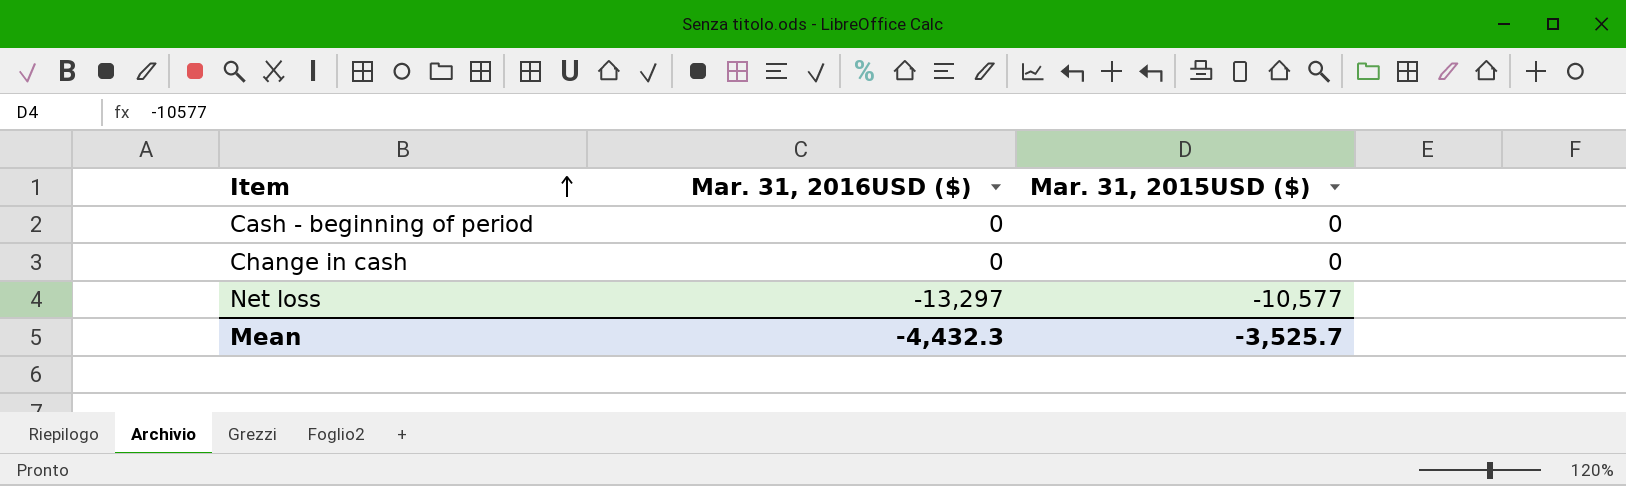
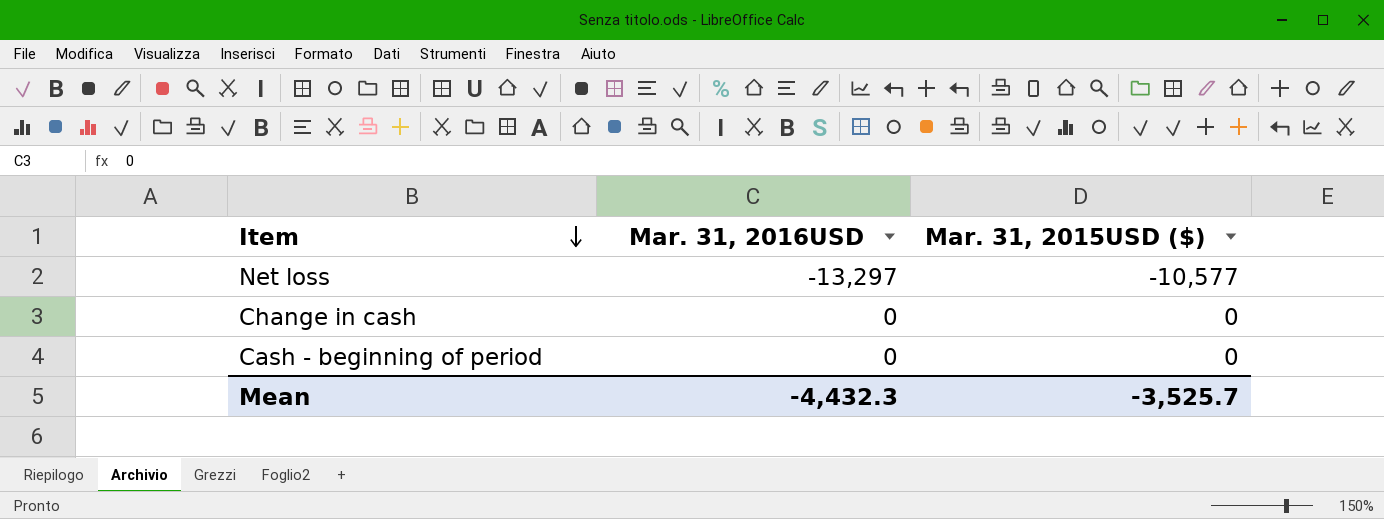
row order: Item ascending -> Item descending
column name: Mar. 31, 2016USD ($) -> Mar. 31, 2016USD

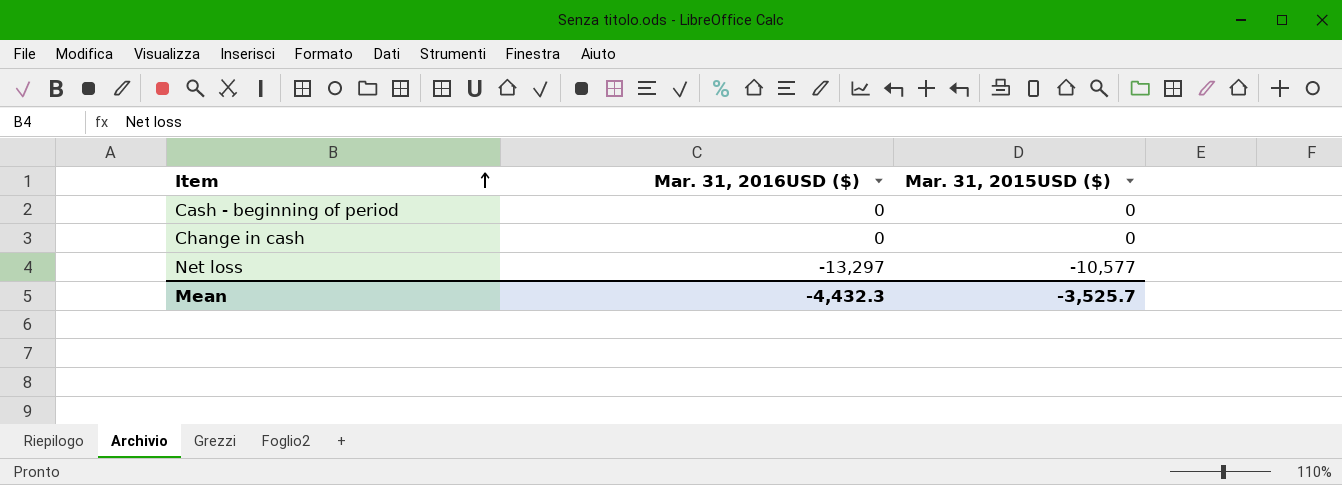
row order: Item descending -> Item ascending
column name: Mar. 31, 2016USD -> Mar. 31, 2016USD ($)

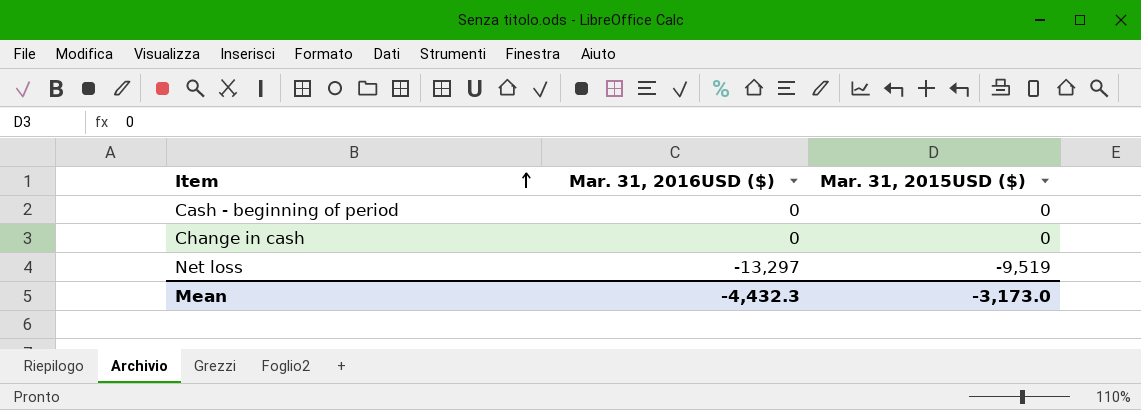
Net loss | Mar. 31, 2015USD ($): -10,577 -> -9,519
Mean | Mar. 31, 2015USD ($): -3,525.7 -> -3,173.0

